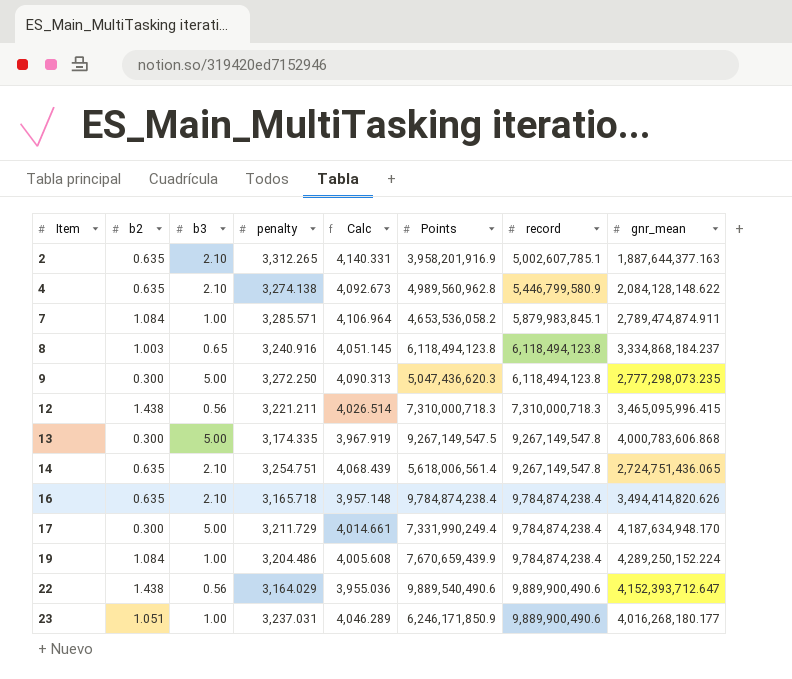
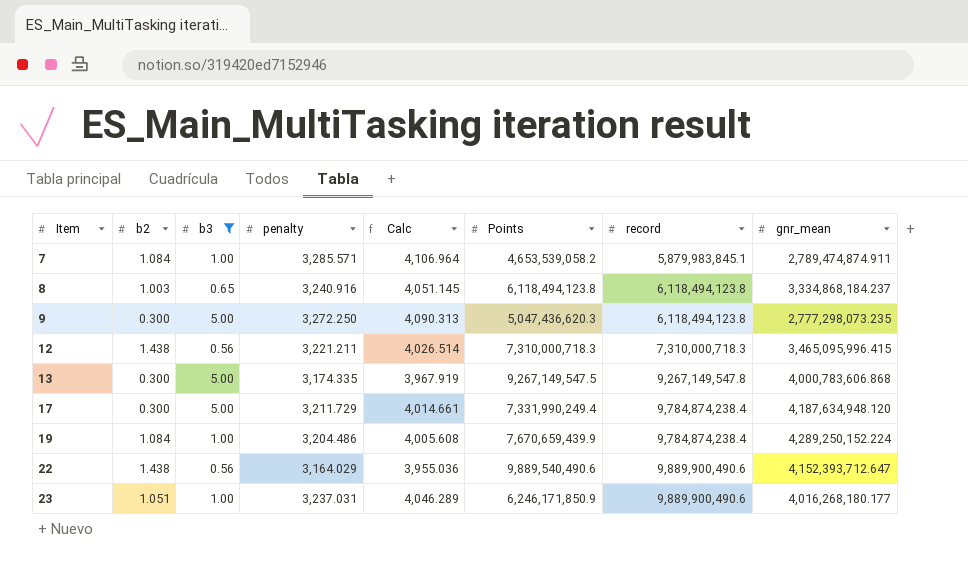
filter: none -> b3 != 2.10
7 | Points: 4,653,536,058.2 -> 4,653,539,058.2
17 | gnr_mean: 4,187,634,948.170 -> 4,187,634,948.120

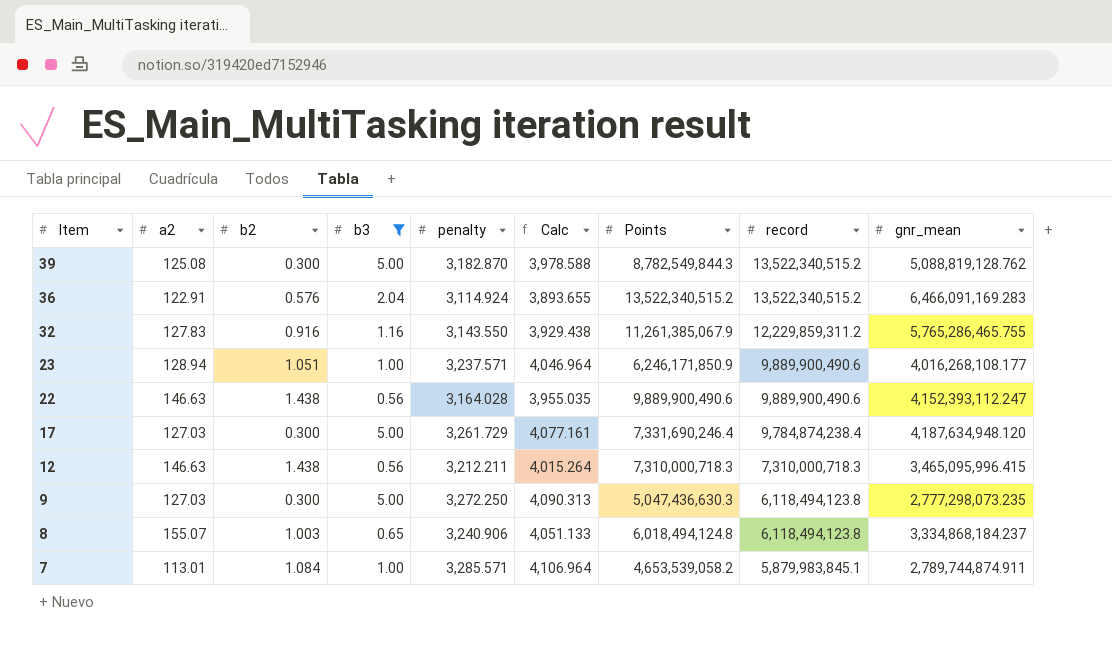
row order: Item ascending -> Item descending
column a2 | position: none -> 2
row 13: 0.300 | 5.00 | 3,174.335 | 3,967.919 | 9,267,149,547.5 | 9,267,149,547.8 | 4,000,783,606.868 -> none
row 19: 1.084 | 1.00 | 3,204.486 | 4,005.608 | 7,670,659,439.9 | 9,784,874,238.4 | 4,289,250,152.224 -> none
row 39: none -> 125.08 | 0.300 | 5.00 | 3,182.870 | 3,978.588 | 8,782,549,844.3 | 13,522,340,515.2 | 5,088,819,128.762
row 36: none -> 122.91 | 0.576 | 2.04 | 3,114.924 | 3,893.655 | 13,522,340,515.2 | 13,522,340,515.2 | 6,466,091,169.283
row 32: none -> 127.83 | 0.916 | 1.16 | 3,143.550 | 3,929.438 | 11,261,385,067.9 | 12,229,859,311.2 | 5,765,286,465.755
23 | penalty: 3,237.031 -> 3,237.571
23 | Calc: 4,046.289 -> 4,046.964
23 | gnr_mean: 4,016,268,180.177 -> 4,016,268,108.177
22 | penalty: 3,164.029 -> 3,164.028
22 | Calc: 3,955.036 -> 3,955.035
22 | Points: 9,889,540,490.6 -> 9,889,900,490.6
22 | gnr_mean: 4,152,393,712.647 -> 4,152,393,112.247
17 | penalty: 3,211.729 -> 3,261.729
17 | Calc: 4,014.661 -> 4,077.161
17 | Points: 7,331,990,249.4 -> 7,331,690,246.4
12 | penalty: 3,221.211 -> 3,212.211
12 | Calc: 4,026.514 -> 4,015.264
9 | Points: 5,047,436,620.3 -> 5,047,436,630.3
8 | penalty: 3,240.916 -> 3,240.906
8 | Calc: 4,051.145 -> 4,051.133
8 | Points: 6,118,494,123.8 -> 6,018,494,124.8
7 | gnr_mean: 2,789,474,874.911 -> 2,789,744,874.911

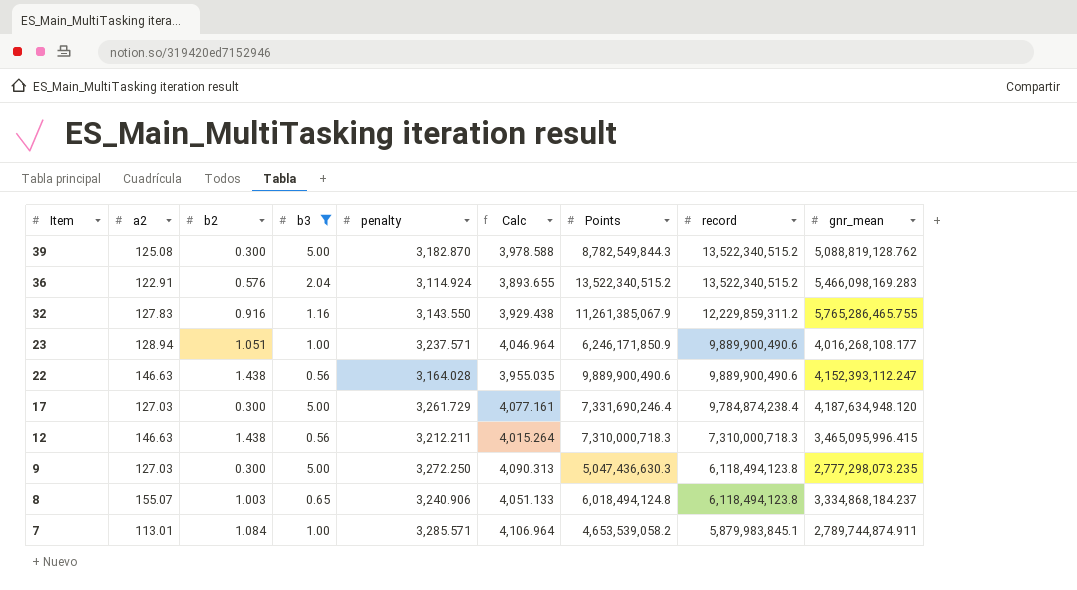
36 | gnr_mean: 6,466,091,169.283 -> 5,466,098,169.283

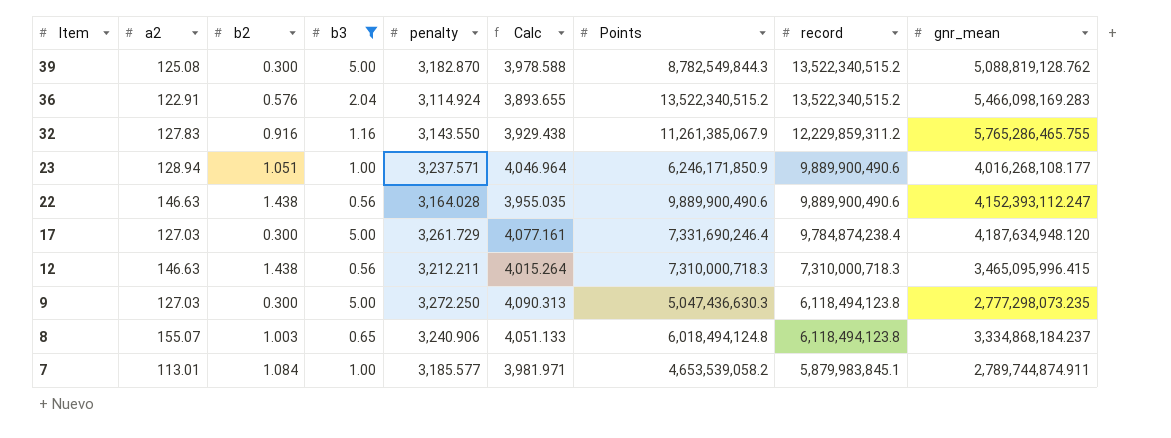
7 | penalty: 3,285.571 -> 3,185.577
7 | Calc: 4,106.964 -> 3,981.971

